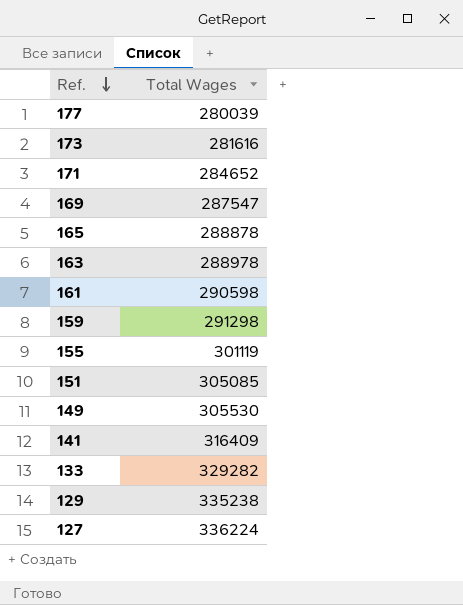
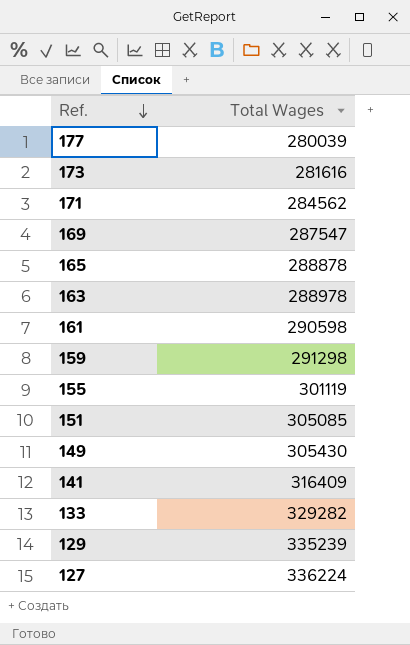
171 | Total Wages: 284652 -> 284562
149 | Total Wages: 305530 -> 305430
129 | Total Wages: 335238 -> 335239

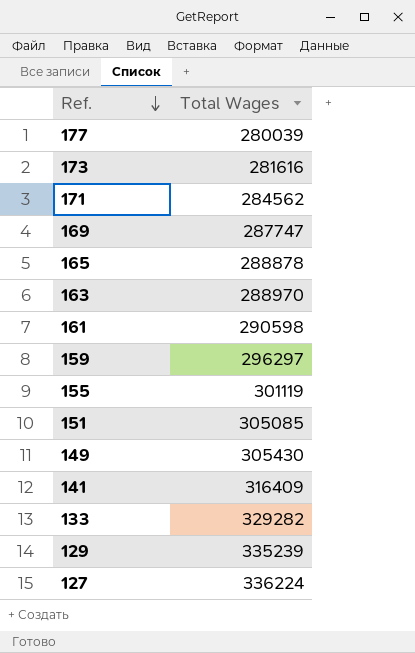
169 | Total Wages: 287547 -> 287747
163 | Total Wages: 288978 -> 288970
159 | Total Wages: 291298 -> 296297

